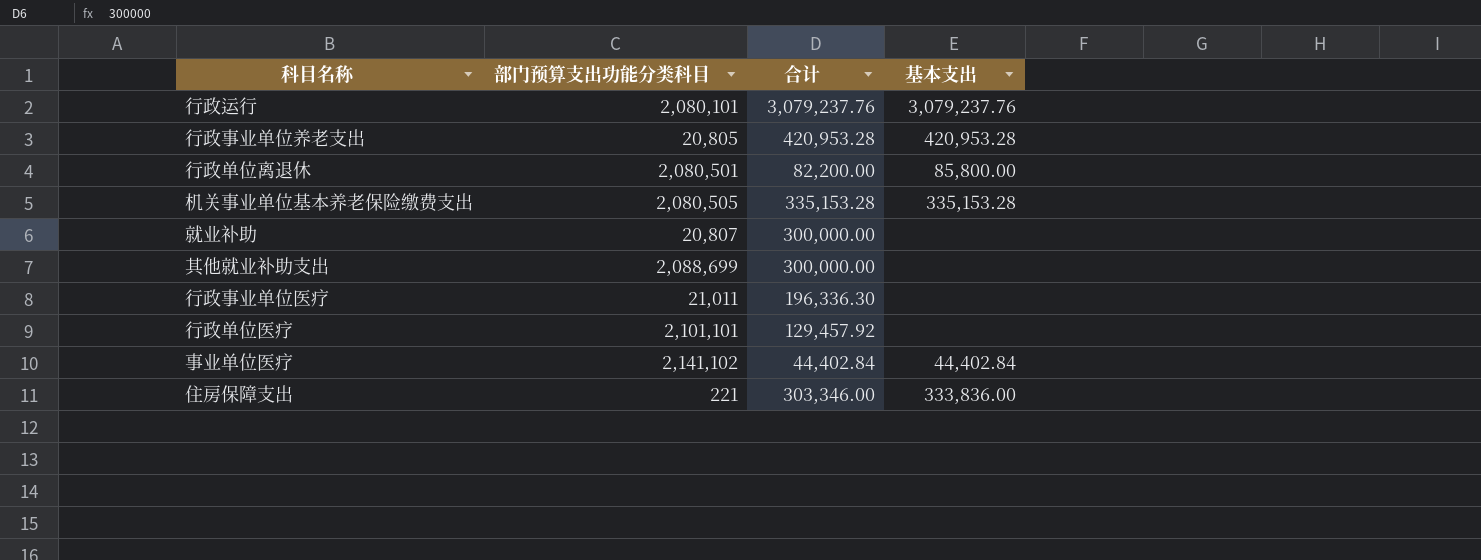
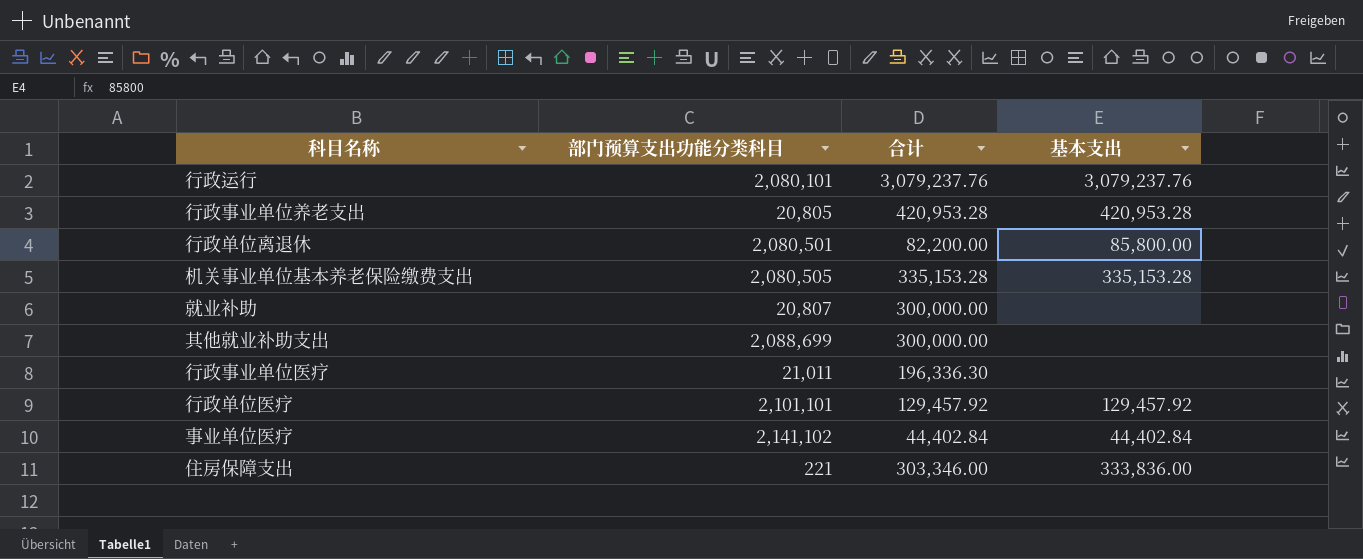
行政单位医疗 | 基本支出: none -> 129,457.92

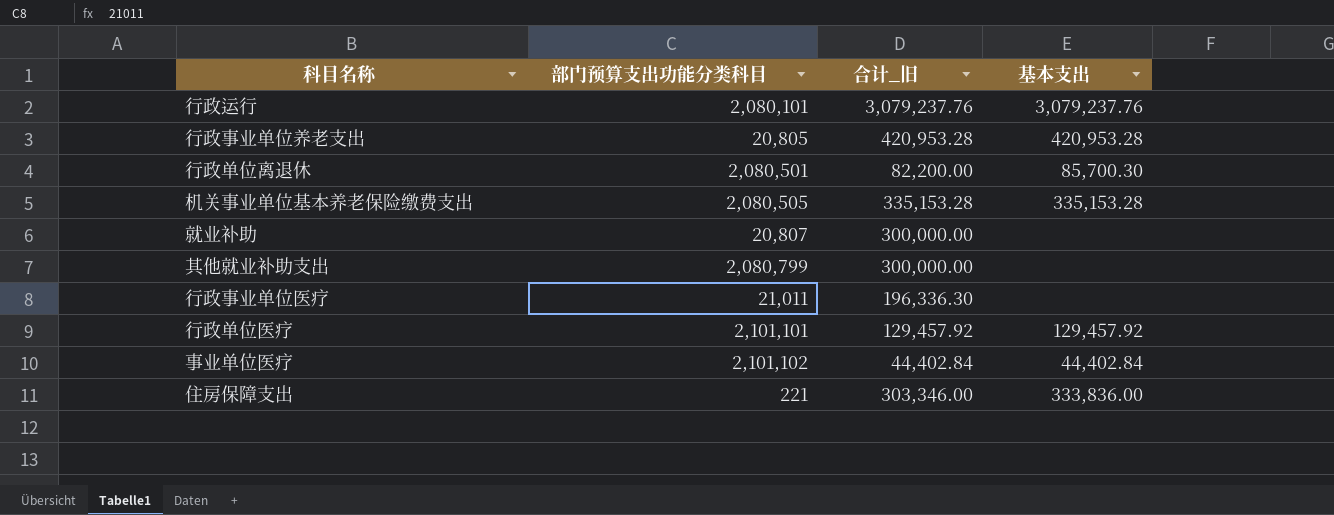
column name: 合计 -> 合计_旧
行政单位离退休 | 基本支出: 85,800.00 -> 85,700.30
其他就业补助支出 | 部门预算支出功能分类科目: 2,088,699 -> 2,080,799
事业单位医疗 | 部门预算支出功能分类科目: 2,141,102 -> 2,101,102

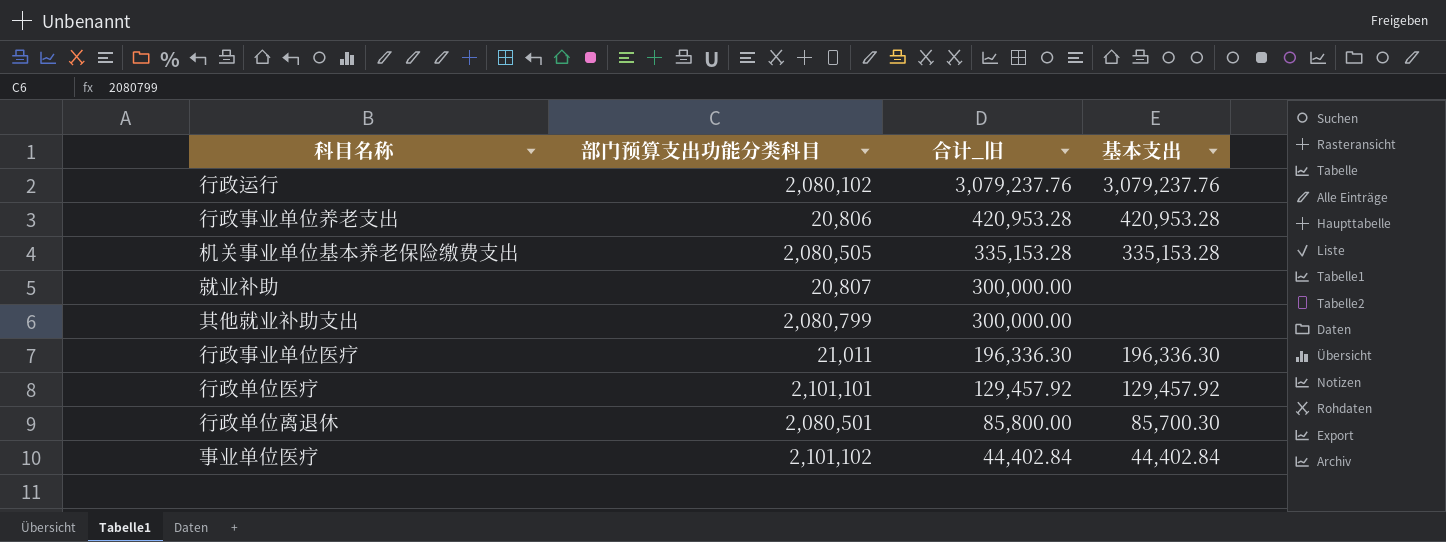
row order: none -> 合计_旧 descending
row 住房保障支出: 221 | 303,346.00 | 333,836.00 -> none
行政运行 | 部门预算支出功能分类科目: 2,080,101 -> 2,080,102
行政事业单位养老支出 | 部门预算支出功能分类科目: 20,805 -> 20,806
行政事业单位医疗 | 基本支出: none -> 196,336.30
行政单位离退休 | 合计_旧: 82,200.00 -> 85,800.00

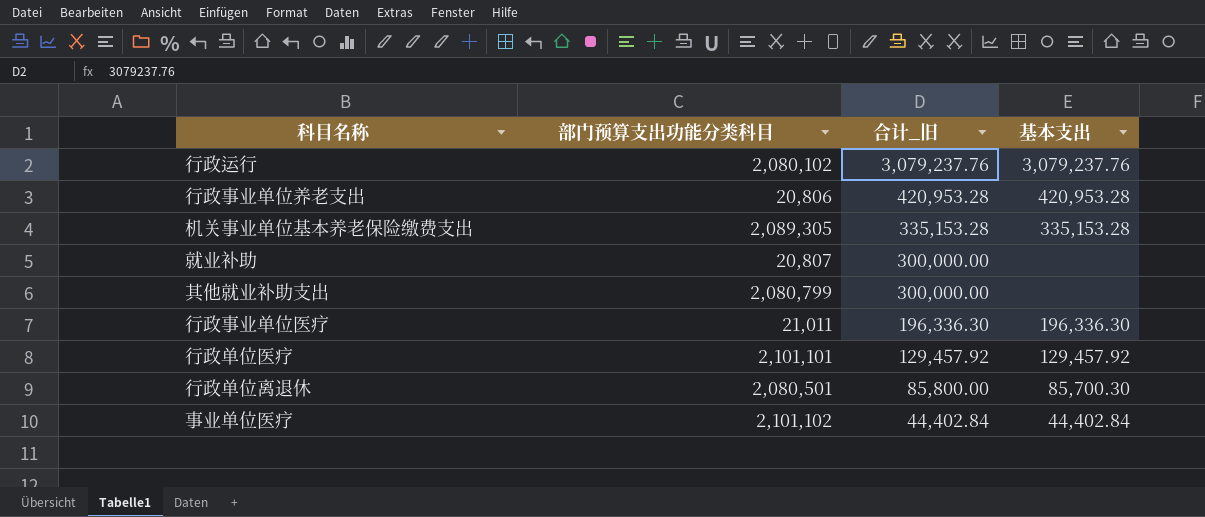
机关事业单位基本养老保险缴费支出 | 部门预算支出功能分类科目: 2,080,505 -> 2,089,305

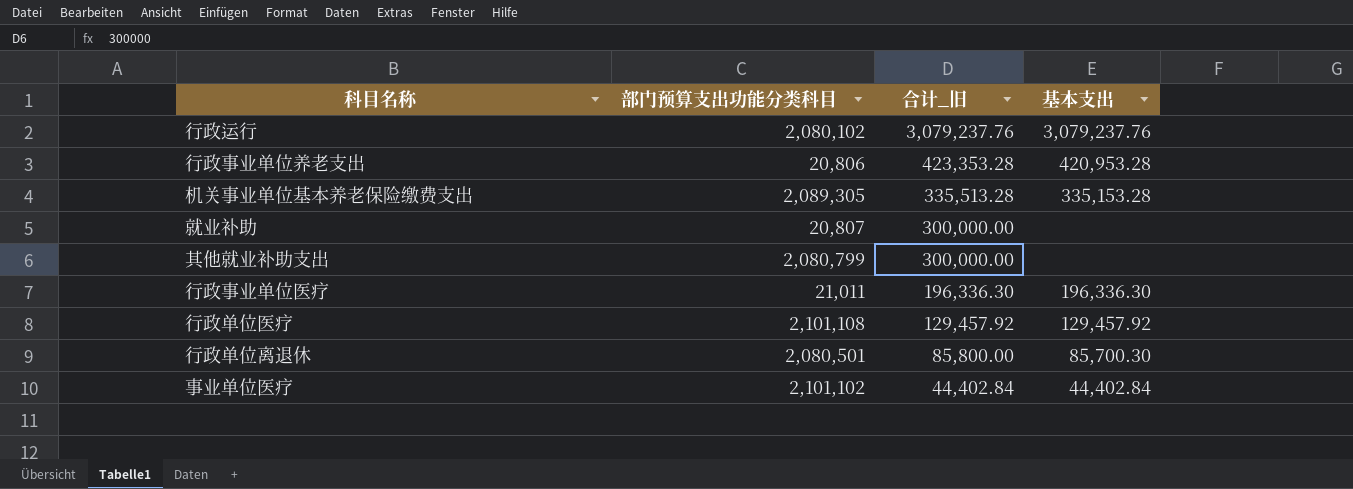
行政事业单位养老支出 | 合计_旧: 420,953.28 -> 423,353.28
机关事业单位基本养老保险缴费支出 | 合计_旧: 335,153.28 -> 335,513.28
行政单位医疗 | 部门预算支出功能分类科目: 2,101,101 -> 2,101,108

